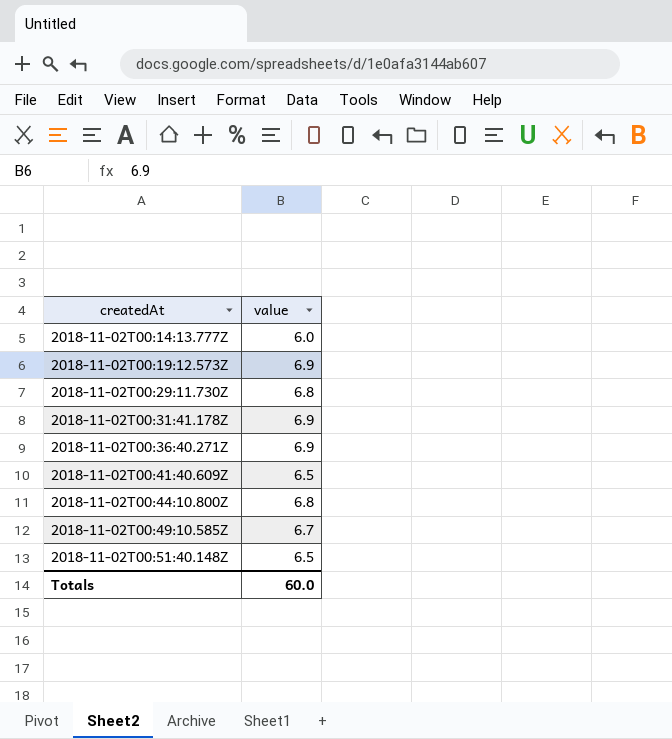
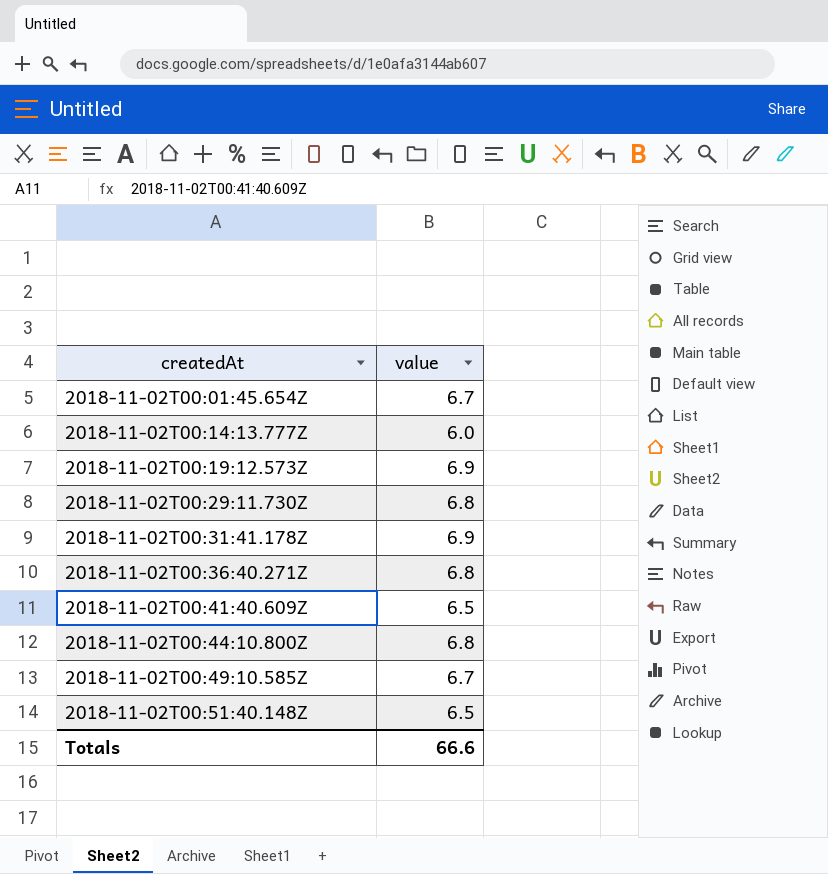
row 2018-11-02T00:01:45.654Z: none -> 6.7
2018-11-02T00:36:40.271Z | value: 6.9 -> 6.8
Totals | value: 60.0 -> 66.6

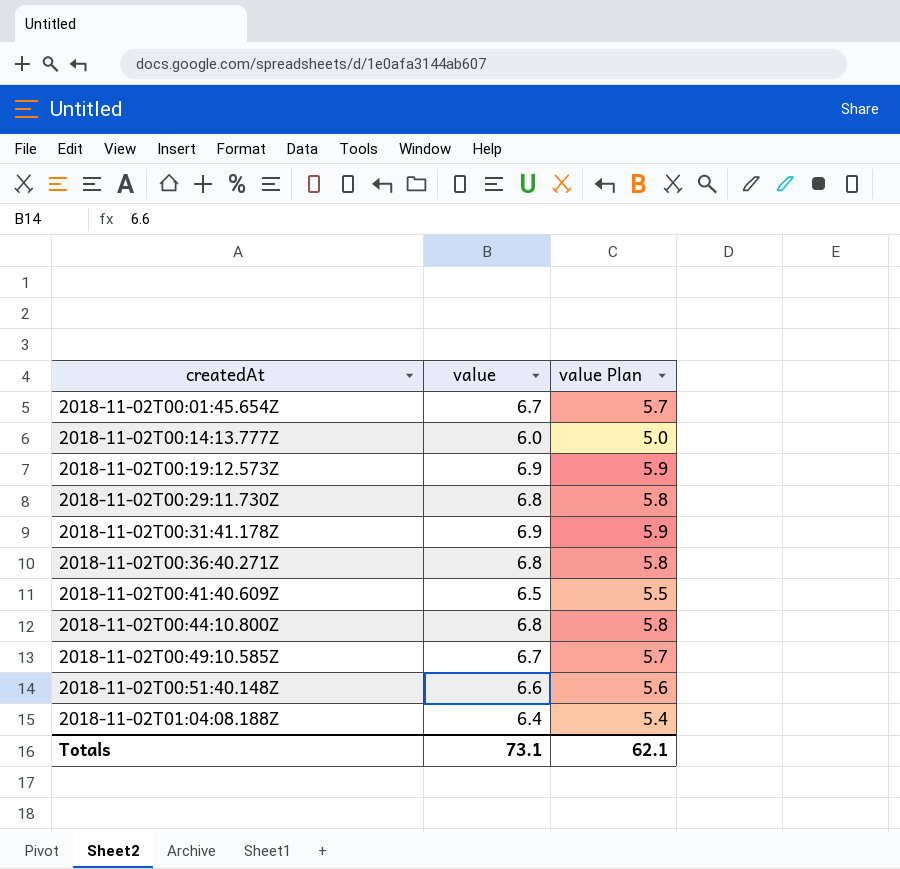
column value Plan | formula: none -> [value] - 1
2018-11-02T00:51:40.148Z | value: 6.5 -> 6.6
row 2018-11-02T01:04:08.188Z: none -> 6.4 | 5.4
Totals | value: 66.6 -> 73.1

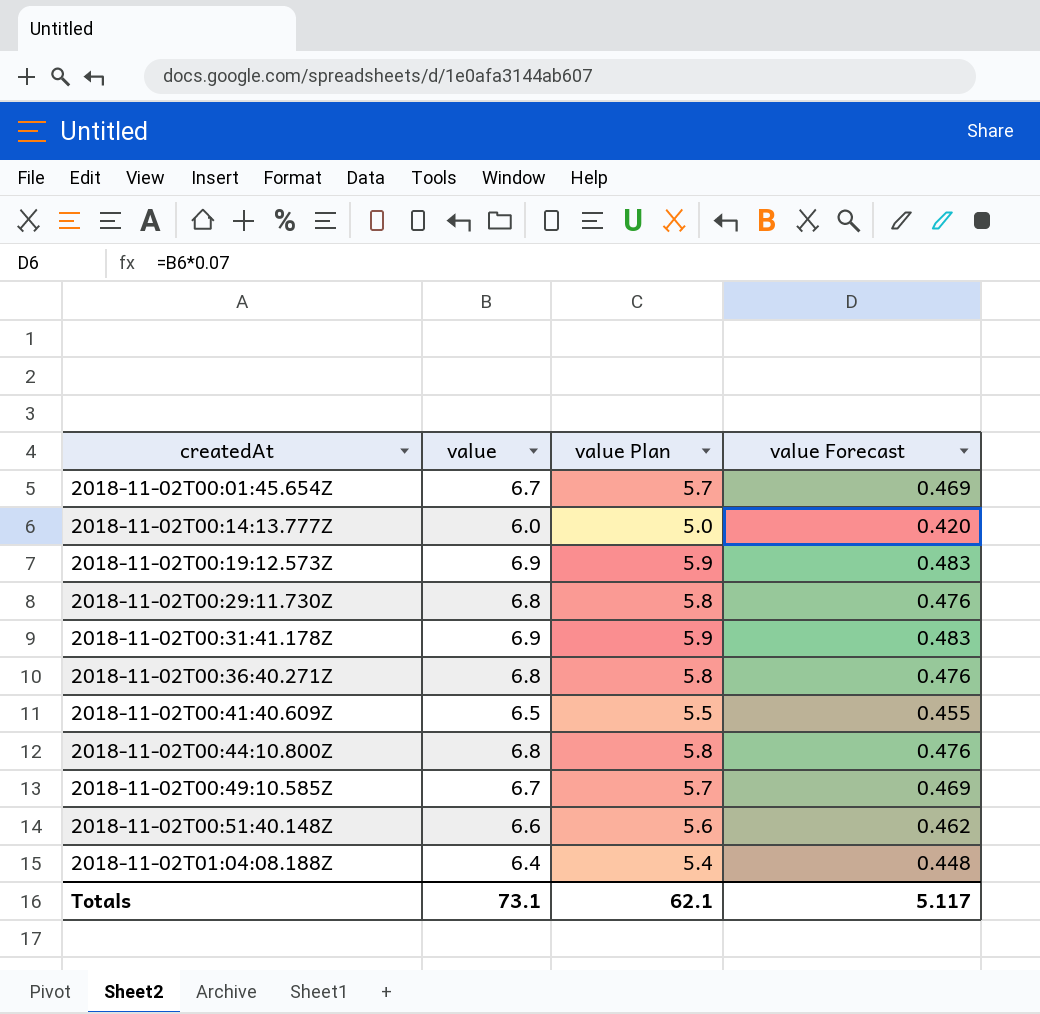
column value Forecast | formula: none -> [value] * 0.07

